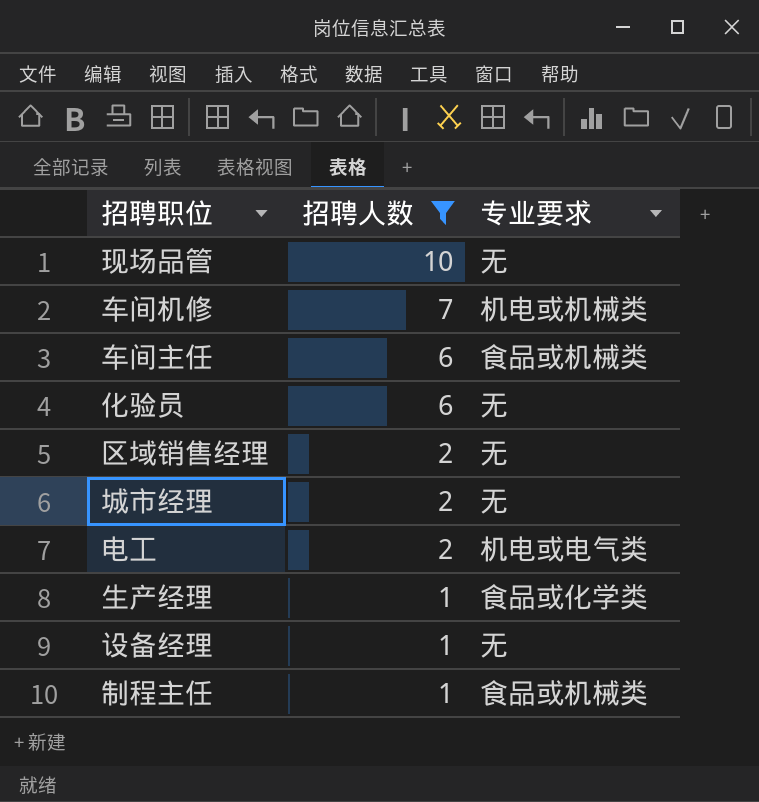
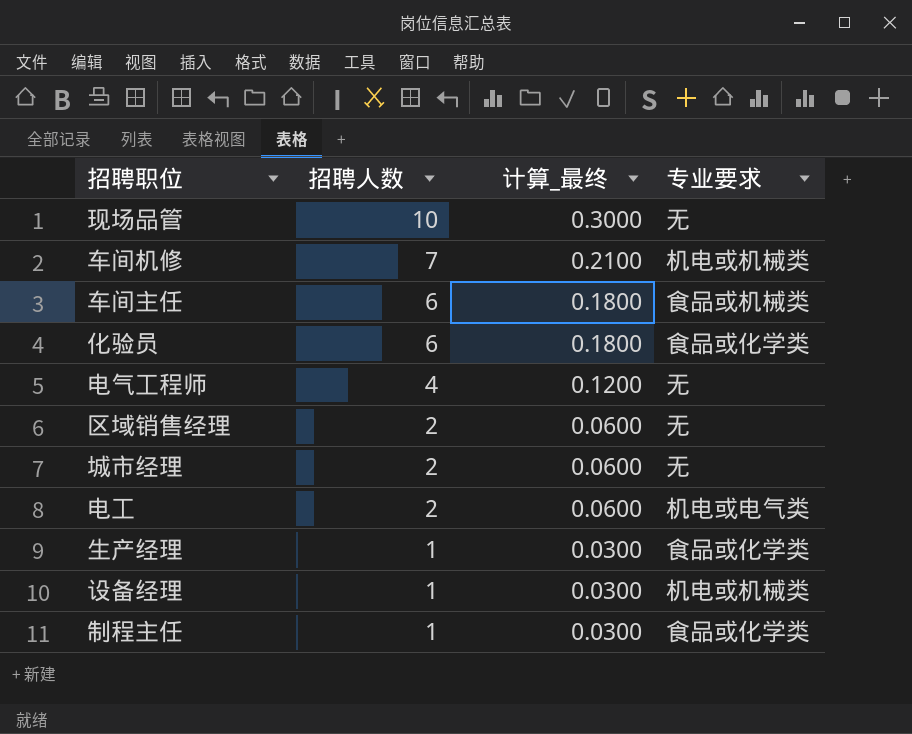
filter: 招聘人数 != 4 -> none
column 计算_最终 | formula: none -> [招聘人数] * 0.03
化验员 | 专业要求: 无 -> 食品或化学类
设备经理 | 专业要求: 无 -> 机电或机械类
制程主任 | 专业要求: 食品或机械类 -> 食品或化学类

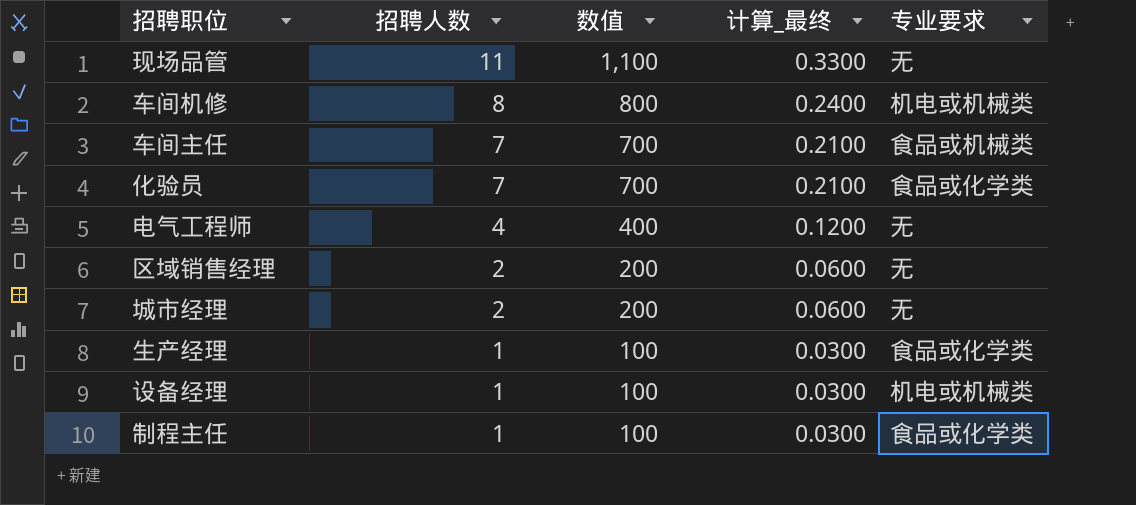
column 数值 | formula: none -> [招聘人数] * 100
row 电工: 2 | 0.0600 | 机电或电气类 -> none
现场品管 | 招聘人数: 10 -> 11
现场品管 | 计算_最终: 0.3000 -> 0.3300
车间机修 | 招聘人数: 7 -> 8
车间机修 | 计算_最终: 0.2100 -> 0.2400
车间主任 | 招聘人数: 6 -> 7
车间主任 | 计算_最终: 0.1800 -> 0.2100
化验员 | 招聘人数: 6 -> 7
化验员 | 计算_最终: 0.1800 -> 0.2100

